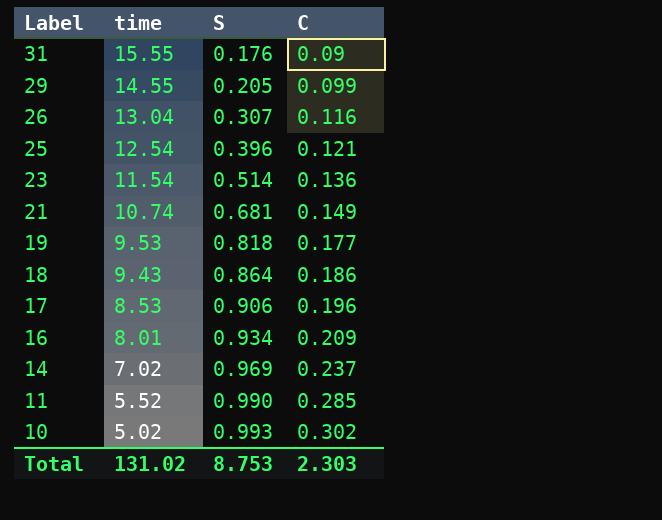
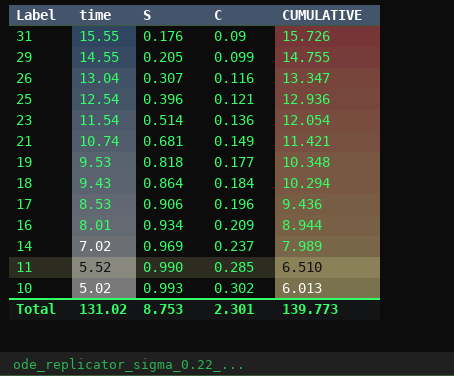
column CUMULATIVE | formula: none -> [time] + [S]
18 | C: 0.186 -> 0.184
Total | C: 2.303 -> 2.301

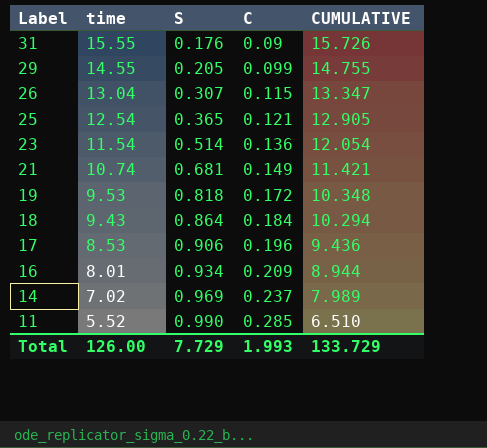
row 10: 5.02 | 0.993 | 0.302 | 6.013 -> none
26 | C: 0.116 -> 0.115
25 | S: 0.396 -> 0.365
25 | CUMULATIVE: 12.936 -> 12.905
19 | C: 0.177 -> 0.172
Total | time: 131.02 -> 126.00
Total | S: 8.753 -> 7.729
Total | C: 2.301 -> 1.993
Total | CUMULATIVE: 139.773 -> 133.729

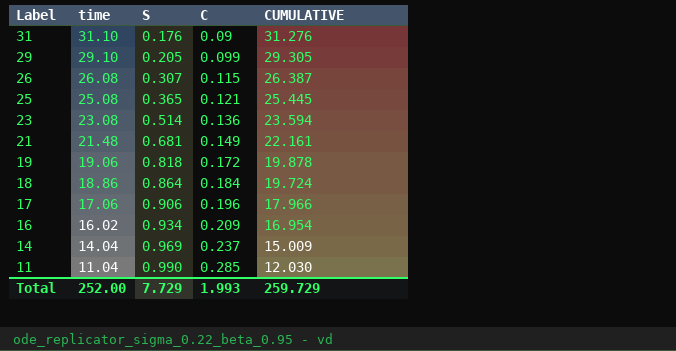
31 | time: 15.55 -> 31.10
31 | CUMULATIVE: 15.726 -> 31.276
29 | time: 14.55 -> 29.10
29 | CUMULATIVE: 14.755 -> 29.305
26 | time: 13.04 -> 26.08
26 | CUMULATIVE: 13.347 -> 26.387
25 | time: 12.54 -> 25.08
25 | CUMULATIVE: 12.905 -> 25.445
23 | time: 11.54 -> 23.08
23 | CUMULATIVE: 12.054 -> 23.594
21 | time: 10.74 -> 21.48
21 | CUMULATIVE: 11.421 -> 22.161
19 | time: 9.53 -> 19.06
19 | CUMULATIVE: 10.348 -> 19.878
18 | time: 9.43 -> 18.86
18 | CUMULATIVE: 10.294 -> 19.724
17 | time: 8.53 -> 17.06
17 | CUMULATIVE: 9.436 -> 17.966
16 | time: 8.01 -> 16.02
16 | CUMULATIVE: 8.944 -> 16.954
14 | time: 7.02 -> 14.04
14 | CUMULATIVE: 7.989 -> 15.009
11 | time: 5.52 -> 11.04
11 | CUMULATIVE: 6.510 -> 12.030
Total | time: 126.00 -> 252.00
Total | CUMULATIVE: 133.729 -> 259.729

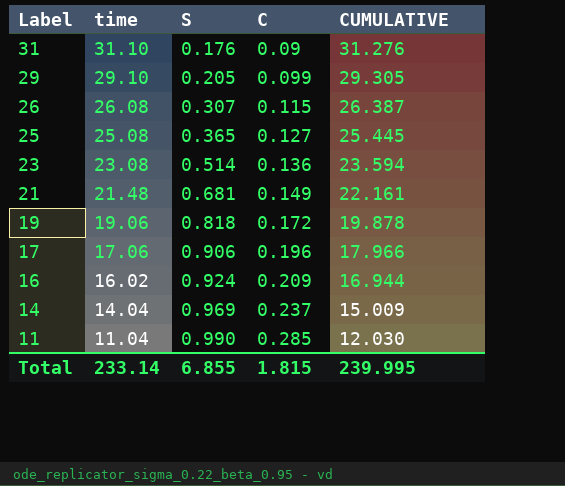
row 18: 18.86 | 0.864 | 0.184 | 19.724 -> none
25 | C: 0.121 -> 0.127
16 | S: 0.934 -> 0.924
16 | CUMULATIVE: 16.954 -> 16.944
Total | time: 252.00 -> 233.14
Total | S: 7.729 -> 6.855
Total | C: 1.993 -> 1.815
Total | CUMULATIVE: 259.729 -> 239.995

